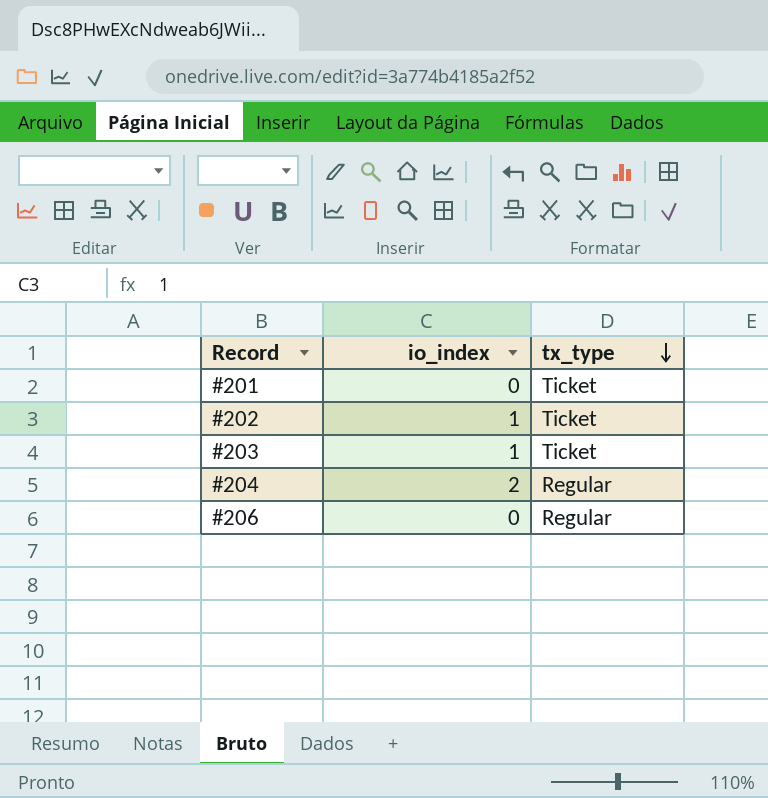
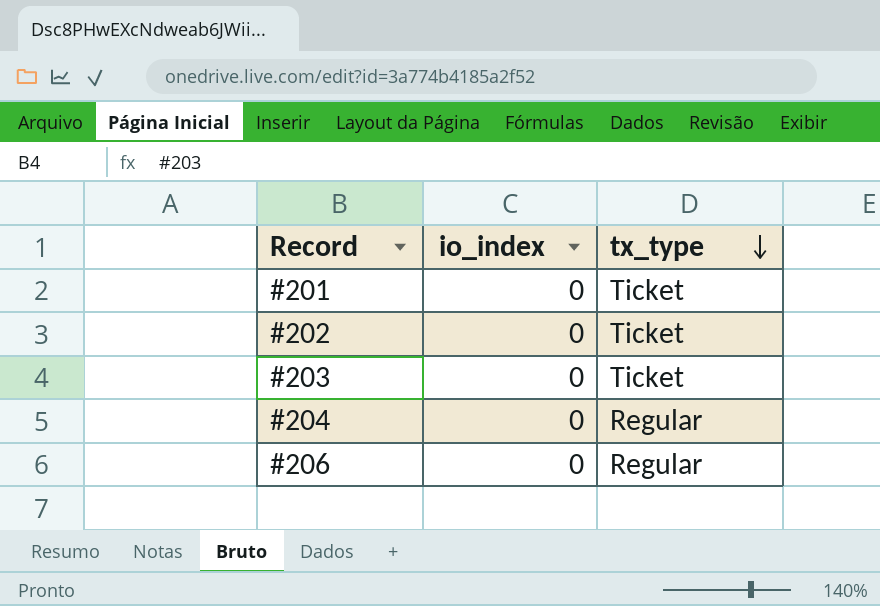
#202 | io_index: 1 -> 0
#203 | io_index: 1 -> 0
#204 | io_index: 2 -> 0

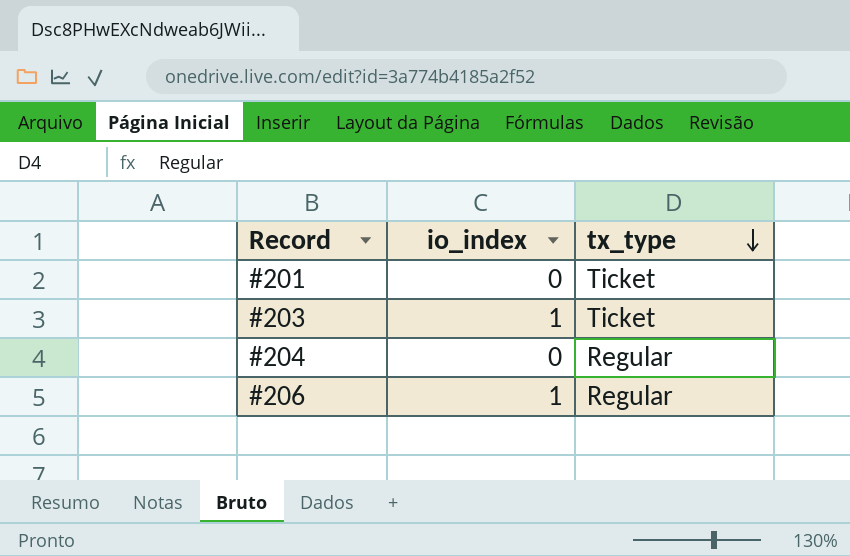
row #202: 0 | Ticket -> none
#203 | io_index: 0 -> 1
#206 | io_index: 0 -> 1

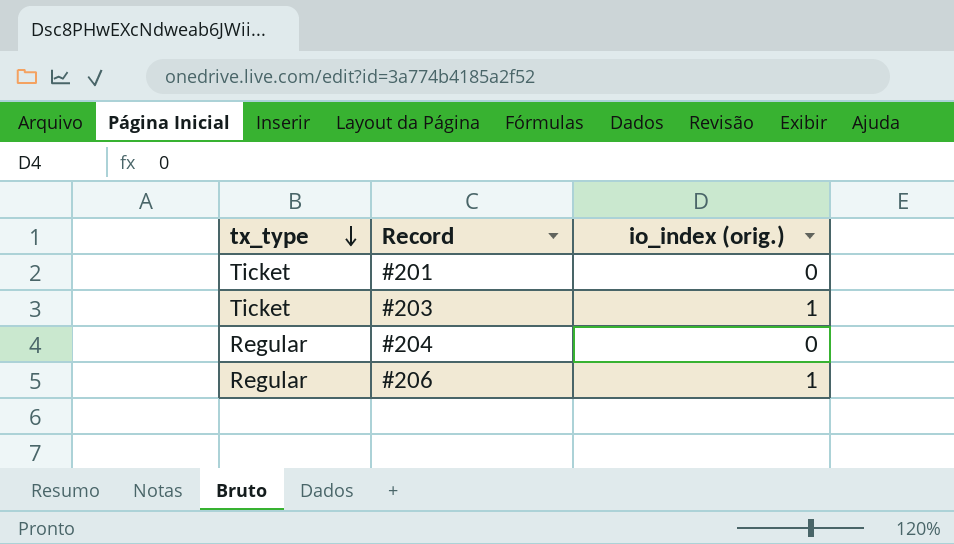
column tx_type | position: 3 -> 1
column name: io_index -> io_index (orig.)

